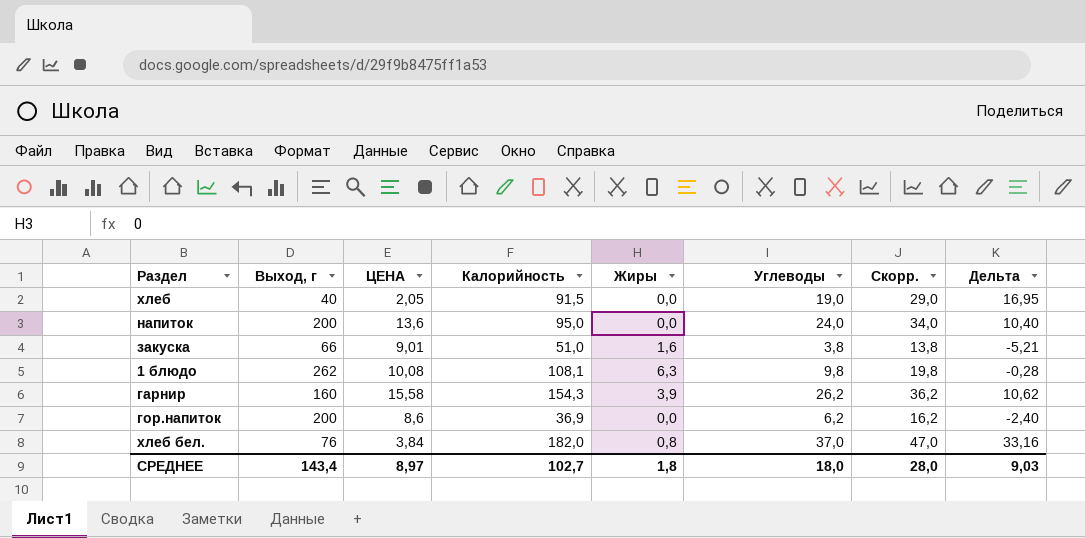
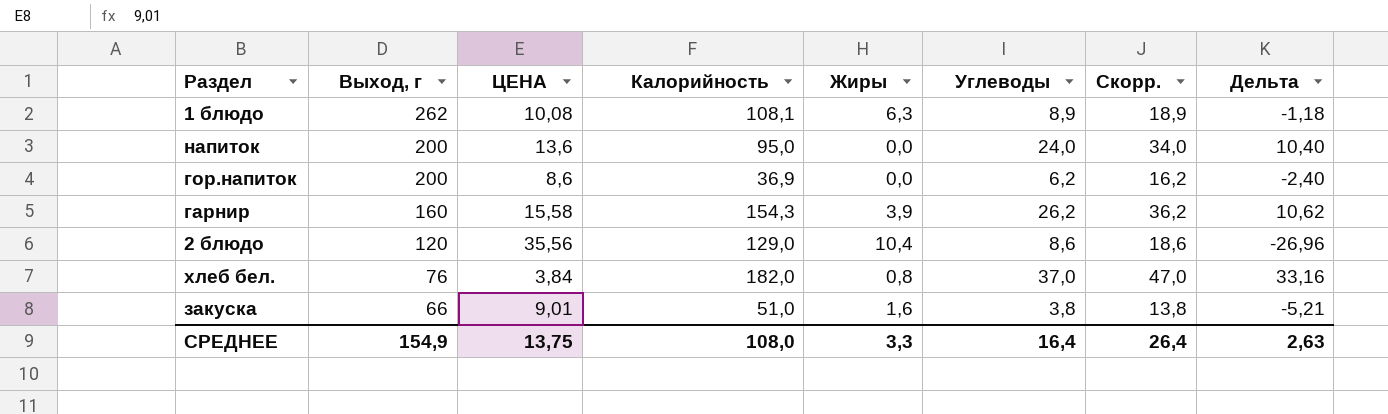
row order: none -> Выход, г descending
row хлеб: 40 | 2,05 | 91,5 | 0,0 | 19,0 | 29,0 | 16,95 -> none
1 блюдо | Углеводы: 9,8 -> 8,9
1 блюдо | Скорр.: 19,8 -> 18,9
1 блюдо | Дельта: -0,28 -> -1,18
row 2 блюдо: none -> 120 | 35,56 | 129,0 | 10,4 | 8,6 | 18,6 | -26,96
СРЕДНЕЕ | Выход, г: 143,4 -> 154,9
СРЕДНЕЕ | ЦЕНА: 8,97 -> 13,75
СРЕДНЕЕ | Калорийность: 102,7 -> 108,0
СРЕДНЕЕ | Жиры: 1,8 -> 3,3
СРЕДНЕЕ | Углеводы: 18,0 -> 16,4
СРЕДНЕЕ | Скорр.: 28,0 -> 26,4
СРЕДНЕЕ | Дельта: 9,03 -> 2,63

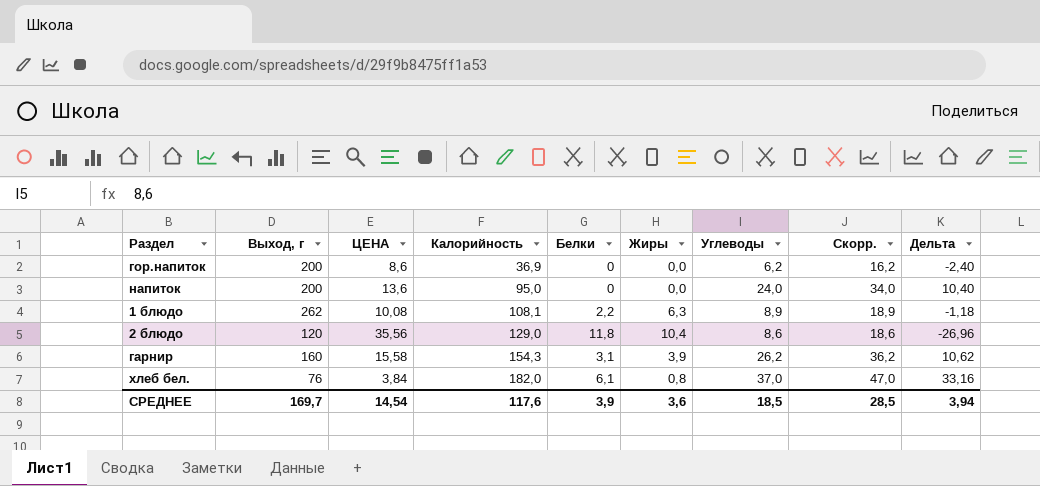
row order: Выход, г descending -> Калорийность ascending
column Белки | position: none -> 5
row закуска: 66 | 9,01 | 51,0 | 1,6 | 3,8 | 13,8 | -5,21 -> none
СРЕДНЕЕ | Выход, г: 154,9 -> 169,7
СРЕДНЕЕ | ЦЕНА: 13,75 -> 14,54
СРЕДНЕЕ | Калорийность: 108,0 -> 117,6
СРЕДНЕЕ | Жиры: 3,3 -> 3,6
СРЕДНЕЕ | Углеводы: 16,4 -> 18,5
СРЕДНЕЕ | Скорр.: 26,4 -> 28,5
СРЕДНЕЕ | Дельта: 2,63 -> 3,94

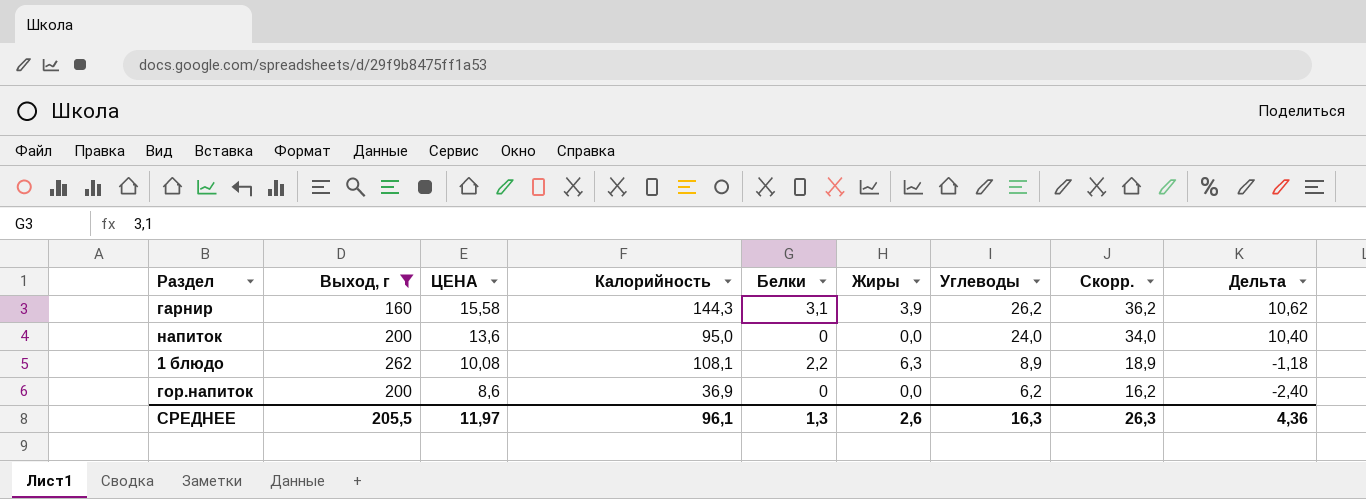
filter: none -> Выход, г >= 160
row order: Калорийность ascending -> ЦЕНА descending
гарнир | Калорийность: 154,3 -> 144,3
СРЕДНЕЕ | Выход, г: 169,7 -> 205,5
СРЕДНЕЕ | ЦЕНА: 14,54 -> 11,97
СРЕДНЕЕ | Калорийность: 117,6 -> 96,1
СРЕДНЕЕ | Белки: 3,9 -> 1,3
СРЕДНЕЕ | Жиры: 3,6 -> 2,6
СРЕДНЕЕ | Углеводы: 18,5 -> 16,3
СРЕДНЕЕ | Скорр.: 28,5 -> 26,3
СРЕДНЕЕ | Дельта: 3,94 -> 4,36

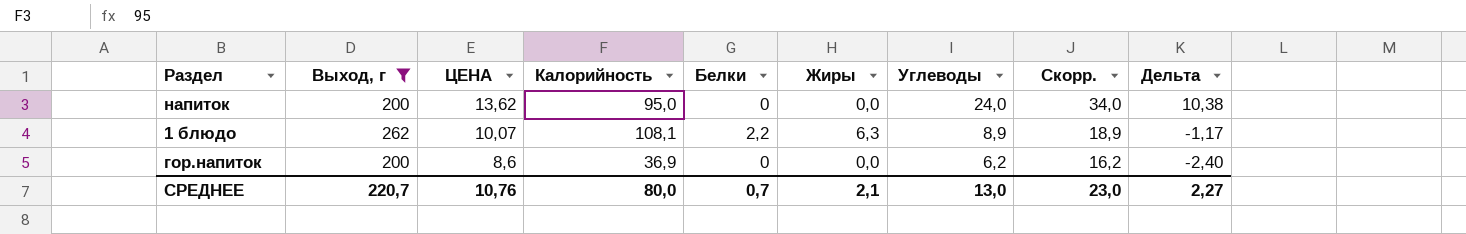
row гарнир: 160 | 15,58 | 144,3 | 3,1 | 3,9 | 26,2 | 36,2 | 10,62 -> none
напиток | ЦЕНА: 13,6 -> 13,62
напиток | Дельта: 10,40 -> 10,38
1 блюдо | ЦЕНА: 10,08 -> 10,07
1 блюдо | Дельта: -1,18 -> -1,17
СРЕДНЕЕ | Выход, г: 205,5 -> 220,7
СРЕДНЕЕ | ЦЕНА: 11,97 -> 10,76
СРЕДНЕЕ | Калорийность: 96,1 -> 80,0
СРЕДНЕЕ | Белки: 1,3 -> 0,7
СРЕДНЕЕ | Жиры: 2,6 -> 2,1
СРЕДНЕЕ | Углеводы: 16,3 -> 13,0
СРЕДНЕЕ | Скорр.: 26,3 -> 23,0
СРЕДНЕЕ | Дельта: 4,36 -> 2,27

